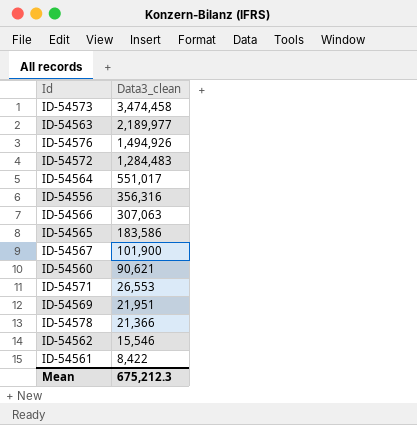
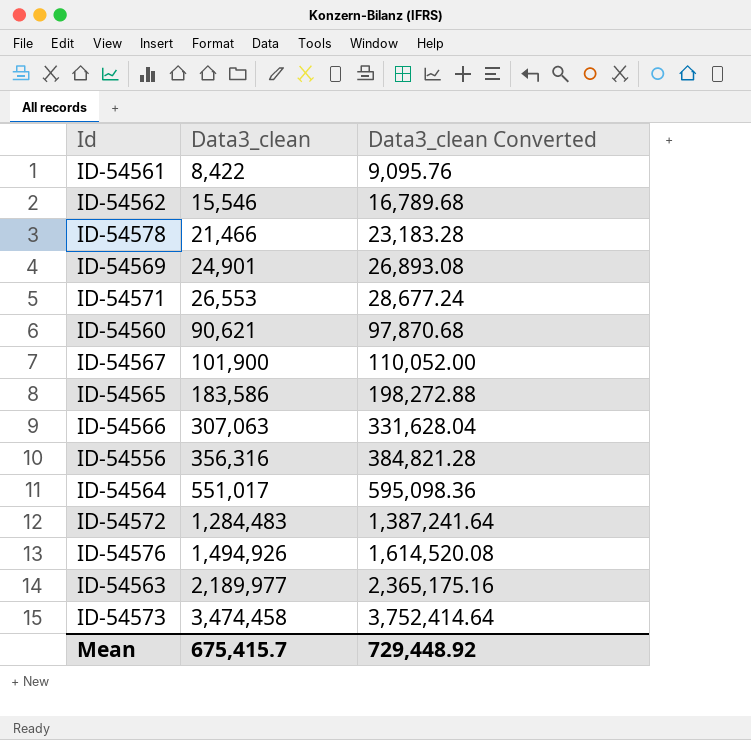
row order: Data3_clean descending -> Data3_clean ascending
column Data3_clean Converted | formula: none -> [Data3_clean] * 1.08
ID-54578 | Data3_clean: 21,366 -> 21,466
ID-54569 | Data3_clean: 21,951 -> 24,901
Mean | Data3_clean: 675,212.3 -> 675,415.7

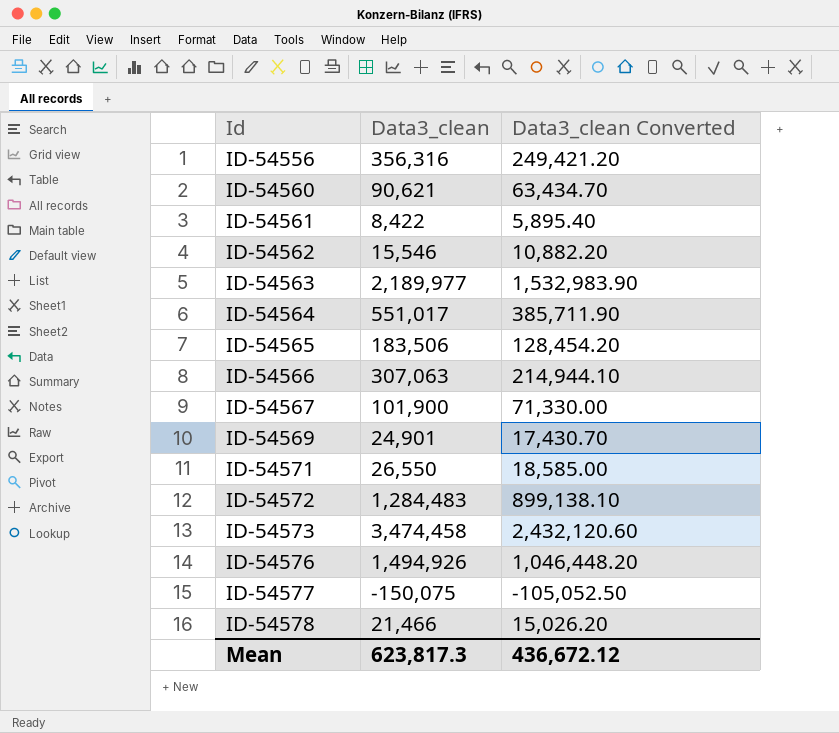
row order: Data3_clean ascending -> Id ascending
column Data3_clean Converted | formula: [Data3_clean] * 1.08 -> [Data3_clean] * 0.7
ID-54565 | Data3_clean: 183,586 -> 183,506
ID-54571 | Data3_clean: 26,553 -> 26,550
row ID-54577: none -> -150,075 | -105,052.50
Mean | Data3_clean: 675,415.7 -> 623,817.3
Mean | Data3_clean Converted: 729,448.92 -> 436,672.12

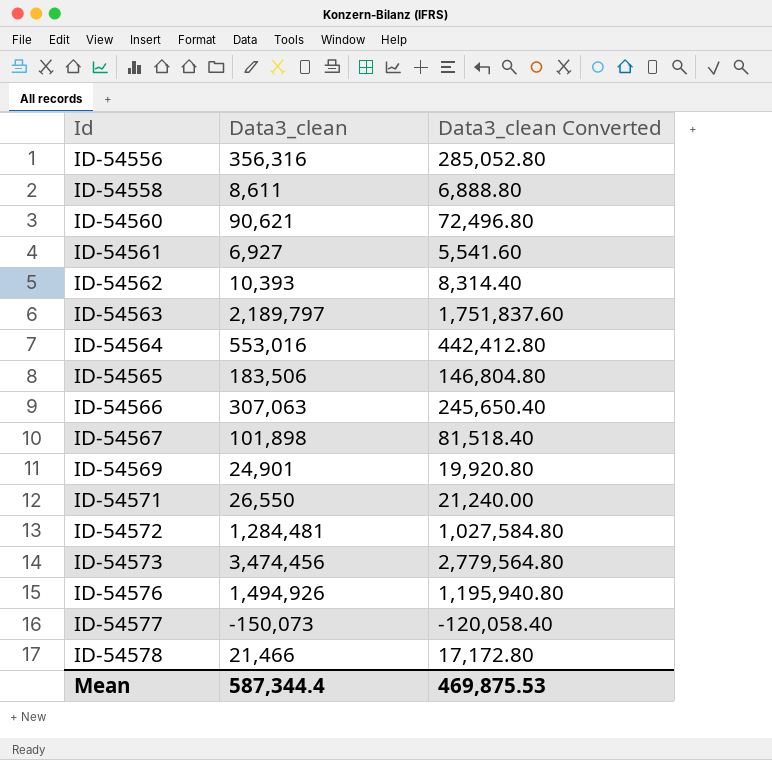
column Data3_clean Converted | formula: [Data3_clean] * 0.7 -> [Data3_clean] * 0.8
row ID-54558: none -> 8,611 | 6,888.80
ID-54561 | Data3_clean: 8,422 -> 6,927
ID-54562 | Data3_clean: 15,546 -> 10,393
ID-54563 | Data3_clean: 2,189,977 -> 2,189,797
ID-54564 | Data3_clean: 551,017 -> 553,016
ID-54567 | Data3_clean: 101,900 -> 101,898
ID-54572 | Data3_clean: 1,284,483 -> 1,284,481
ID-54573 | Data3_clean: 3,474,458 -> 3,474,456
ID-54577 | Data3_clean: -150,075 -> -150,073
Mean | Data3_clean: 623,817.3 -> 587,344.4
Mean | Data3_clean Converted: 436,672.12 -> 469,875.53

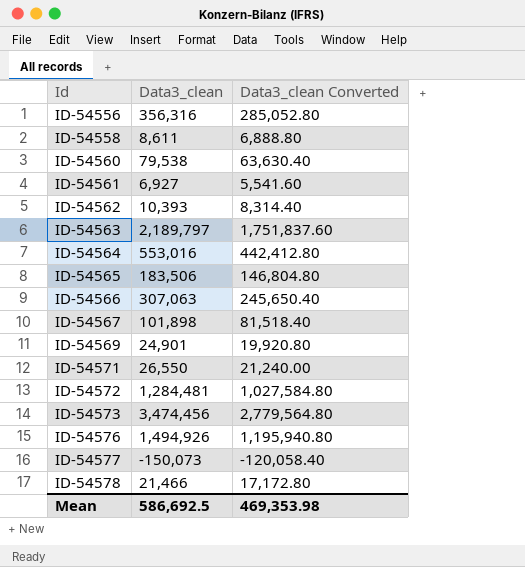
ID-54560 | Data3_clean: 90,621 -> 79,538
ID-54560 | Data3_clean Converted: 72,496.80 -> 63,630.40
Mean | Data3_clean: 587,344.4 -> 586,692.5
Mean | Data3_clean Converted: 469,875.53 -> 469,353.98

